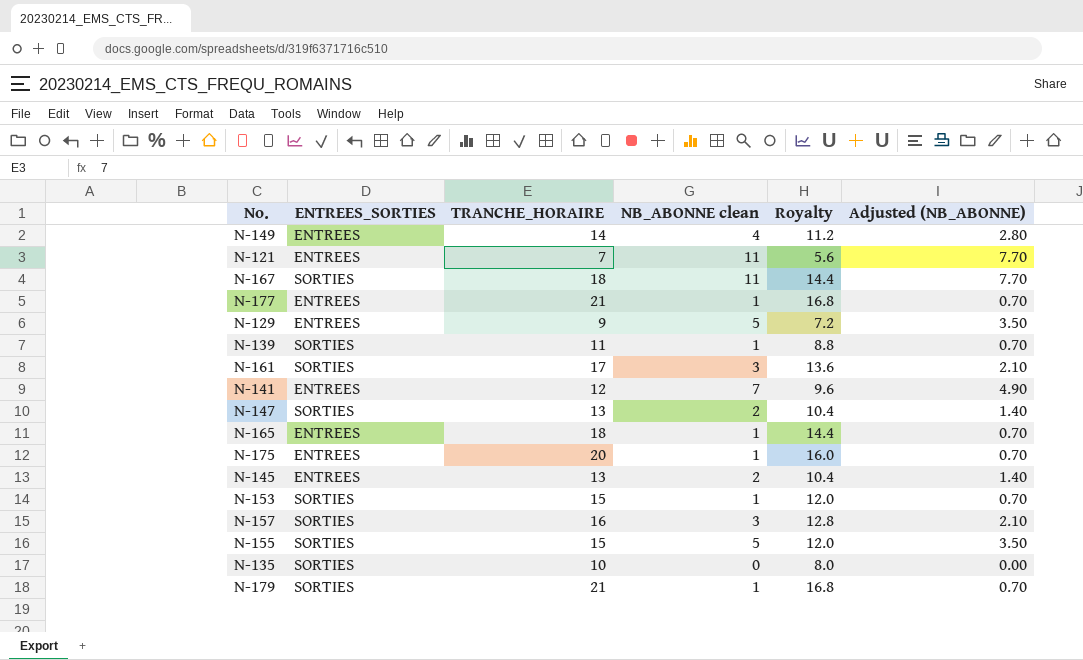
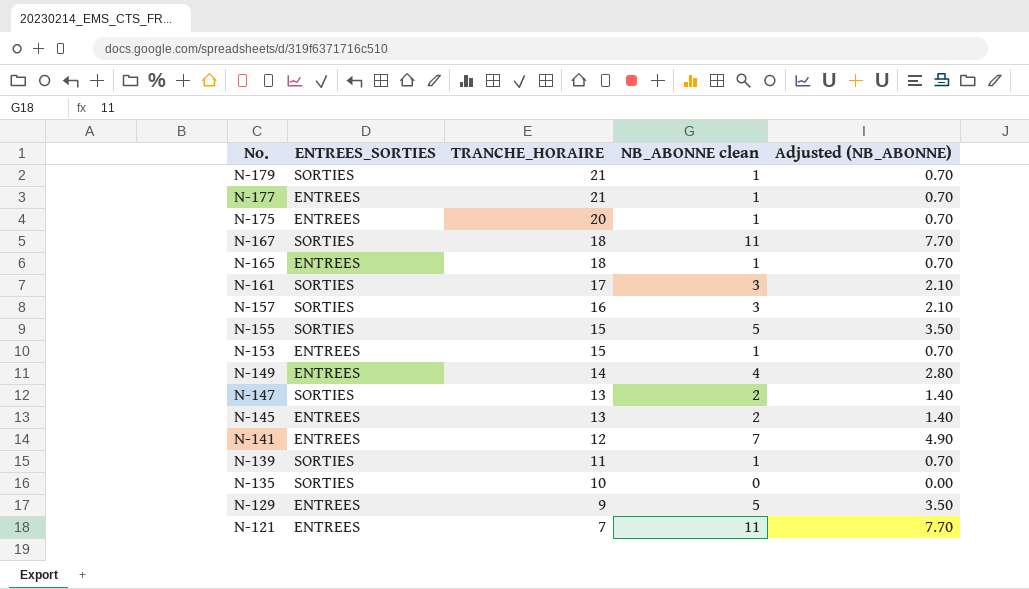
row order: none -> No. descending
column Royalty | formula: [TRANCHE_HORAIRE] * 0.8 -> none
N-153 | ENTREES_SORTIES: SORTIES -> ENTREES

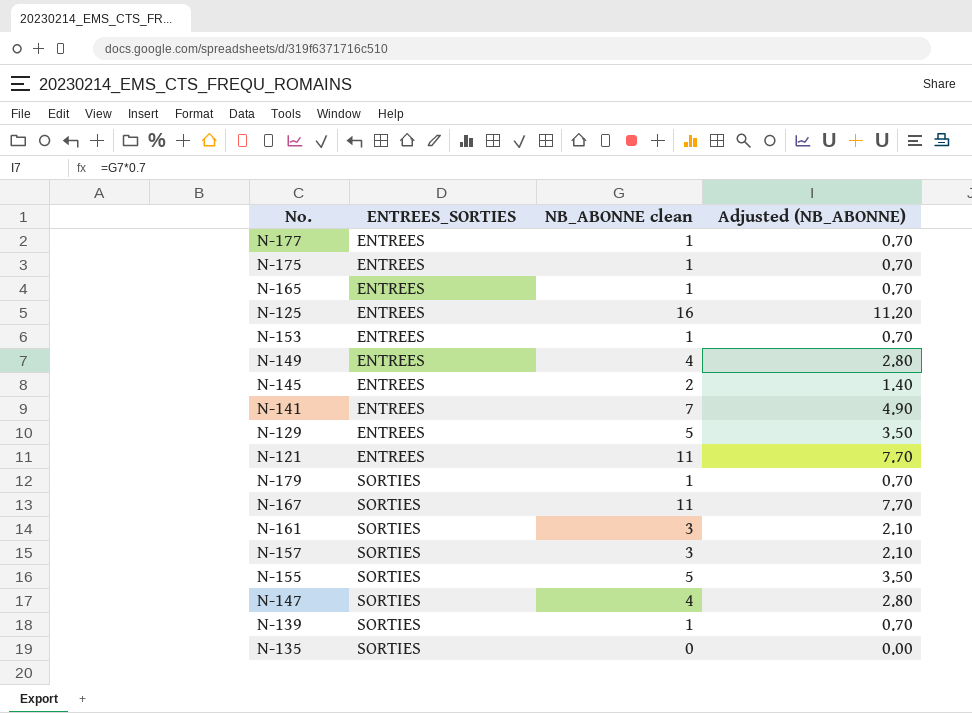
row order: No. descending -> ENTREES_SORTIES ascending
column TRANCHE_HORAIRE | position: 3 -> none
row N-125: none -> ENTREES | 16 | 11.20
N-147 | NB_ABONNE clean: 2 -> 4
N-147 | Adjusted (NB_ABONNE): 1.40 -> 2.80

